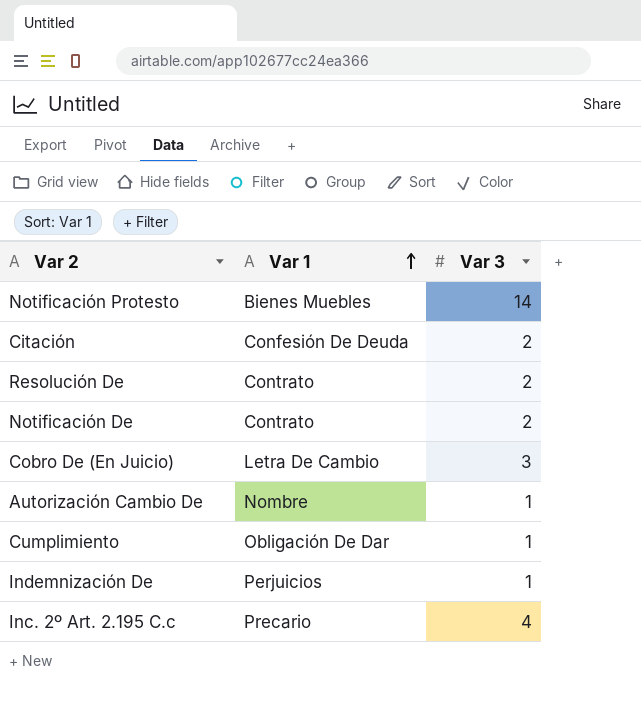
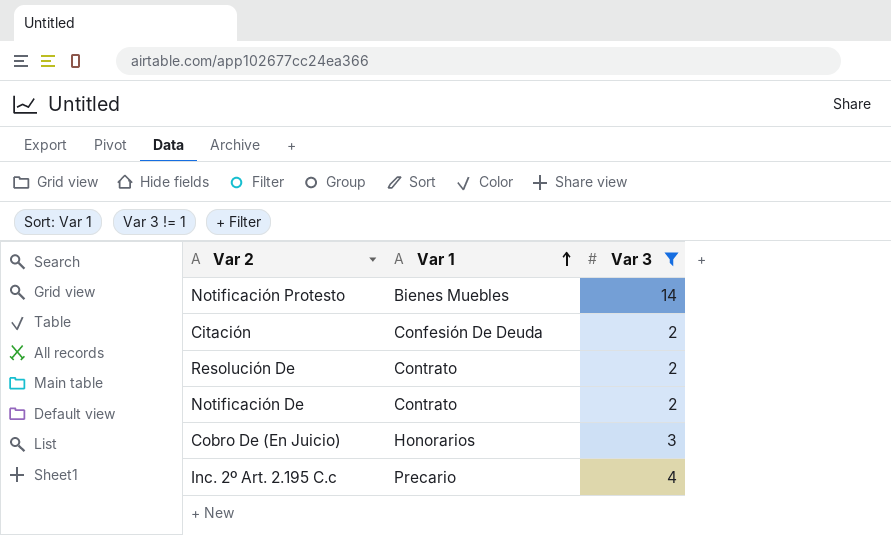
filter: none -> Var 3 != 1
Cobro De (En Juicio) | Var 1: Letra De Cambio -> Honorarios

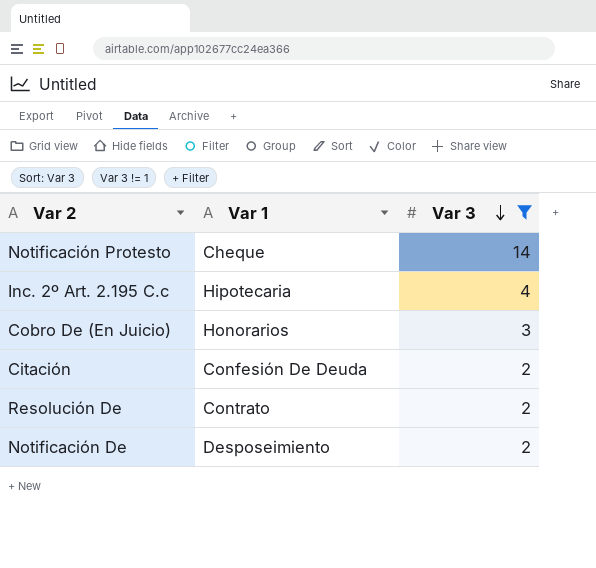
row order: Var 1 ascending -> Var 3 descending
Notificación Protesto | Var 1: Bienes Muebles -> Cheque
Inc. 2º Art. 2.195 C.c | Var 1: Precario -> Hipotecaria
Notificación De | Var 1: Contrato -> Desposeimiento

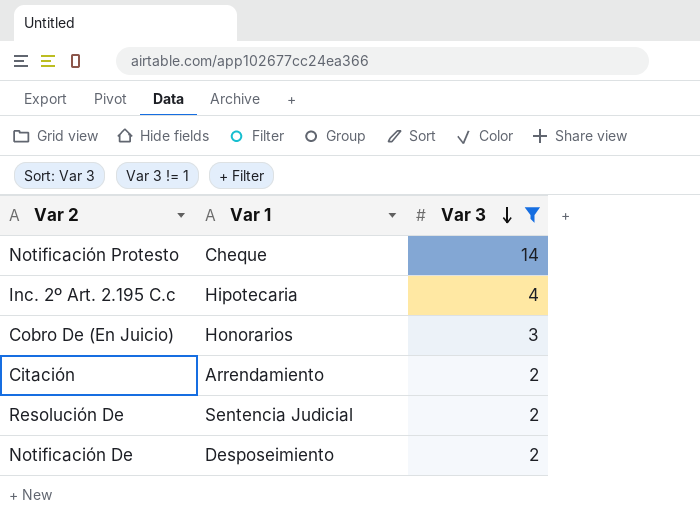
Citación | Var 1: Confesión De Deuda -> Arrendamiento
Resolución De | Var 1: Contrato -> Sentencia Judicial

